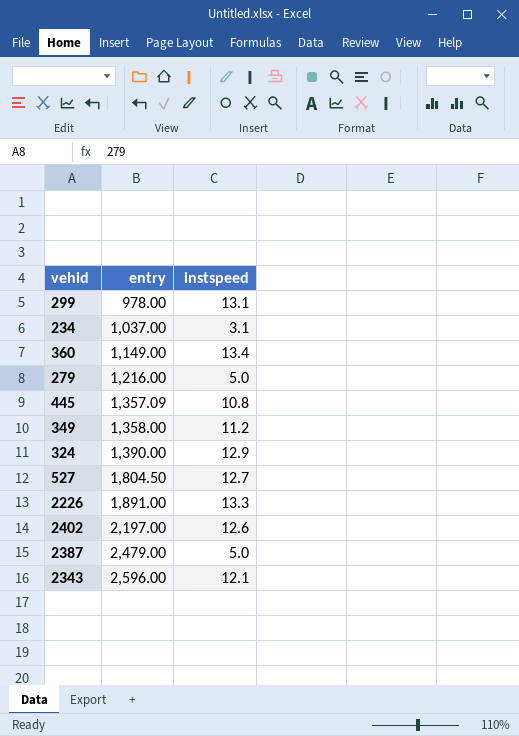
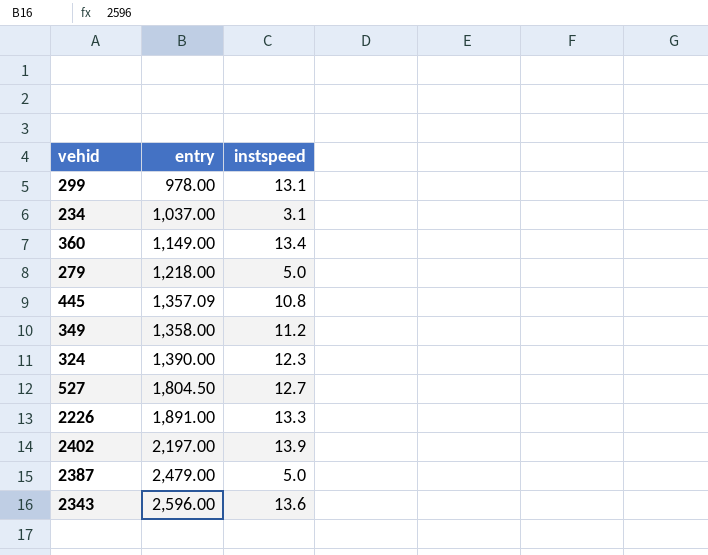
279 | entry: 1,216.00 -> 1,218.00
324 | instspeed: 12.9 -> 12.3
2402 | instspeed: 12.6 -> 13.9
2343 | instspeed: 12.1 -> 13.6

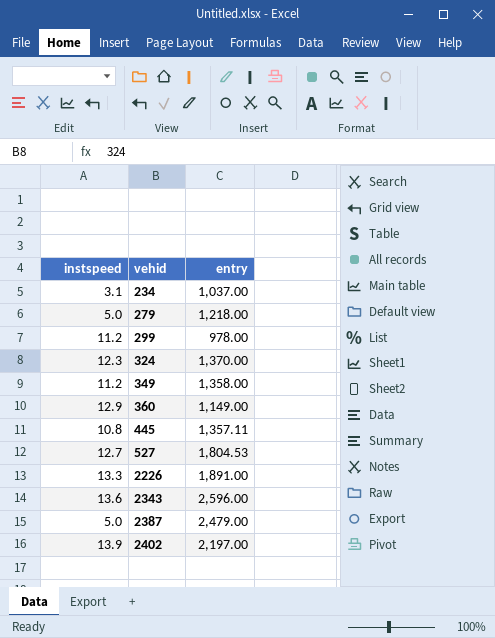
row order: entry ascending -> vehid ascending
column instspeed | position: 3 -> 1
299 | instspeed: 13.1 -> 11.2
324 | entry: 1,390.00 -> 1,370.00
360 | instspeed: 13.4 -> 12.9
445 | entry: 1,357.09 -> 1,357.11
527 | entry: 1,804.50 -> 1,804.53

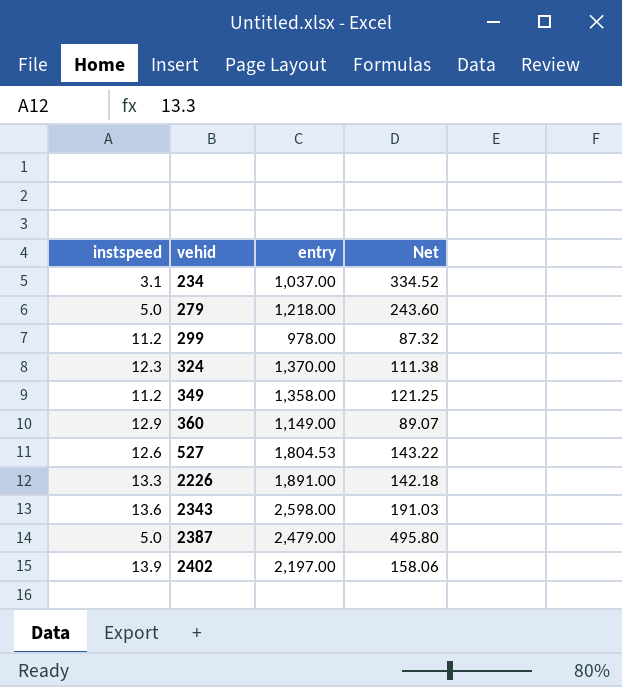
column Net | formula: none -> [entry] / [instspeed]
row 445: 10.8 | 1,357.11 -> none
527 | instspeed: 12.7 -> 12.6
2343 | entry: 2,596.00 -> 2,598.00

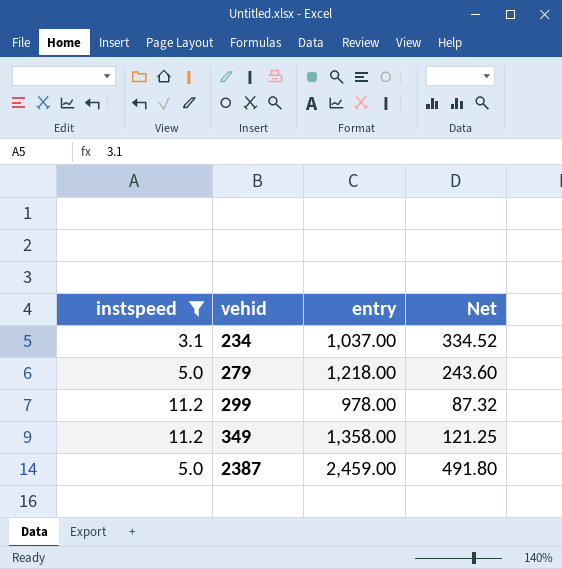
filter: none -> instspeed <= 11.2
2387 | entry: 2,479.00 -> 2,459.00
2387 | Net: 495.80 -> 491.80

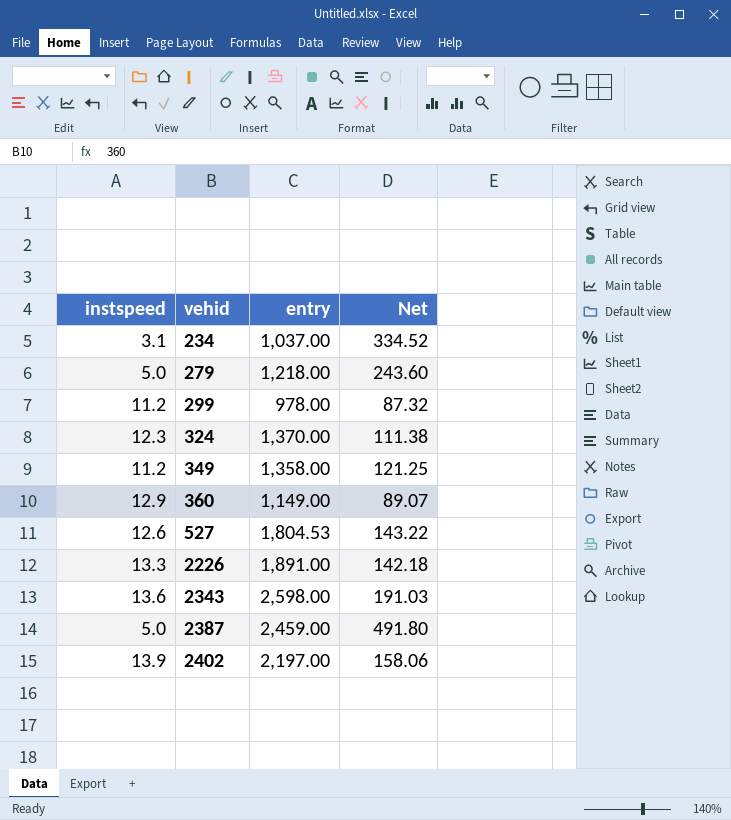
filter: instspeed <= 11.2 -> none

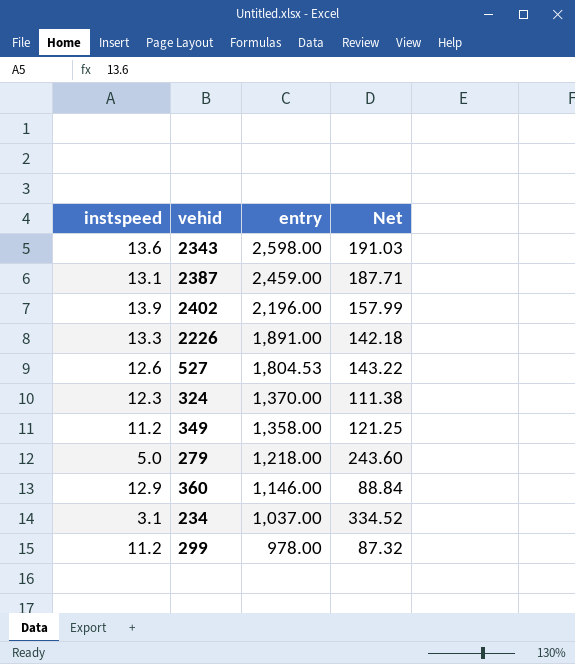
row order: vehid ascending -> entry descending
2387 | instspeed: 5.0 -> 13.1
2387 | Net: 491.80 -> 187.71
2402 | entry: 2,197.00 -> 2,196.00
2402 | Net: 158.06 -> 157.99
360 | entry: 1,149.00 -> 1,146.00
360 | Net: 89.07 -> 88.84

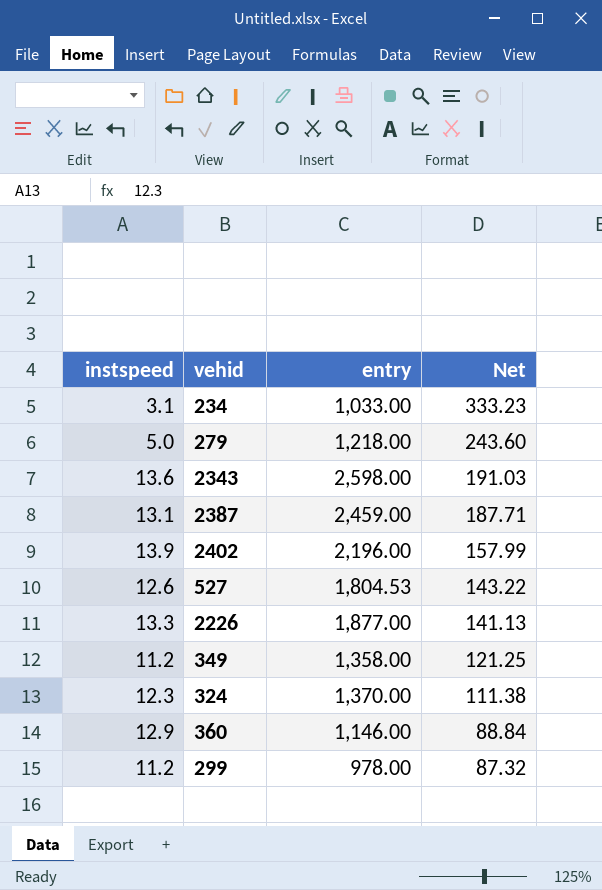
row order: entry descending -> Net descending
234 | entry: 1,037.00 -> 1,033.00
234 | Net: 334.52 -> 333.23
2226 | entry: 1,891.00 -> 1,877.00
2226 | Net: 142.18 -> 141.13

